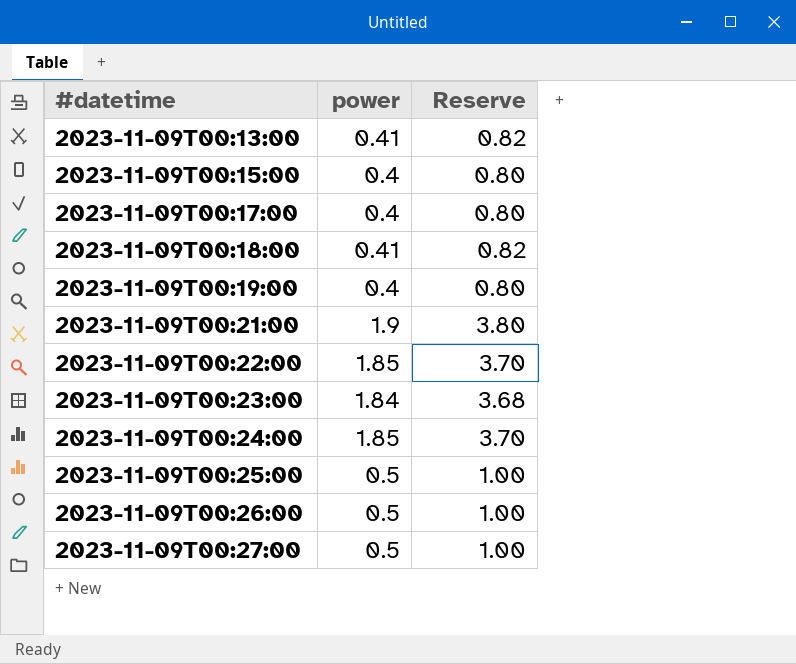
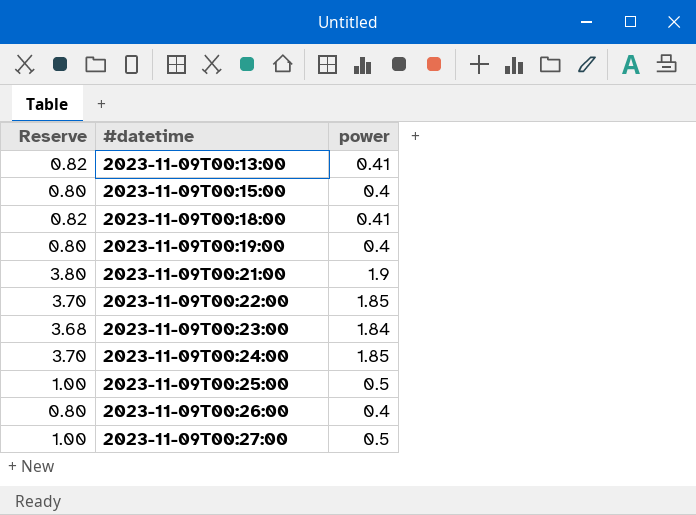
column Reserve | position: 3 -> 1
row 2023-11-09T00:17:00: 0.4 | 0.80 -> none
2023-11-09T00:26:00 | Reserve: 1.00 -> 0.80
2023-11-09T00:26:00 | power: 0.5 -> 0.4

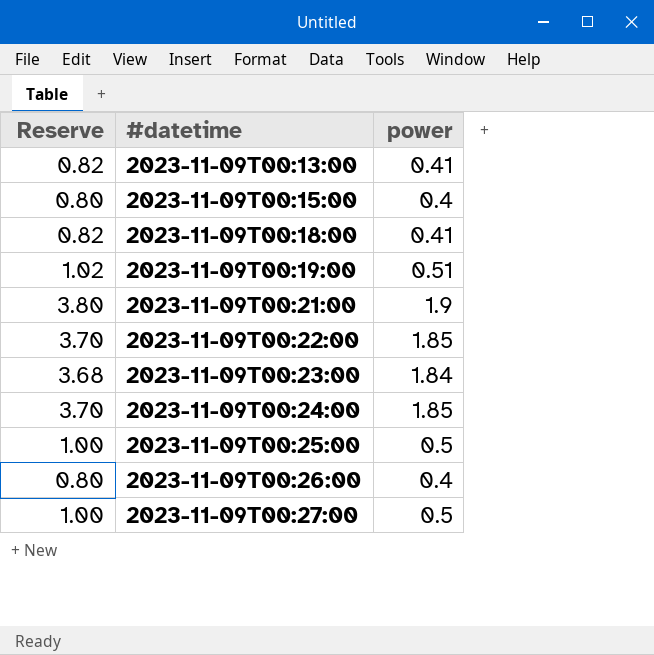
2023-11-09T00:19:00 | Reserve: 0.80 -> 1.02
2023-11-09T00:19:00 | power: 0.4 -> 0.51

